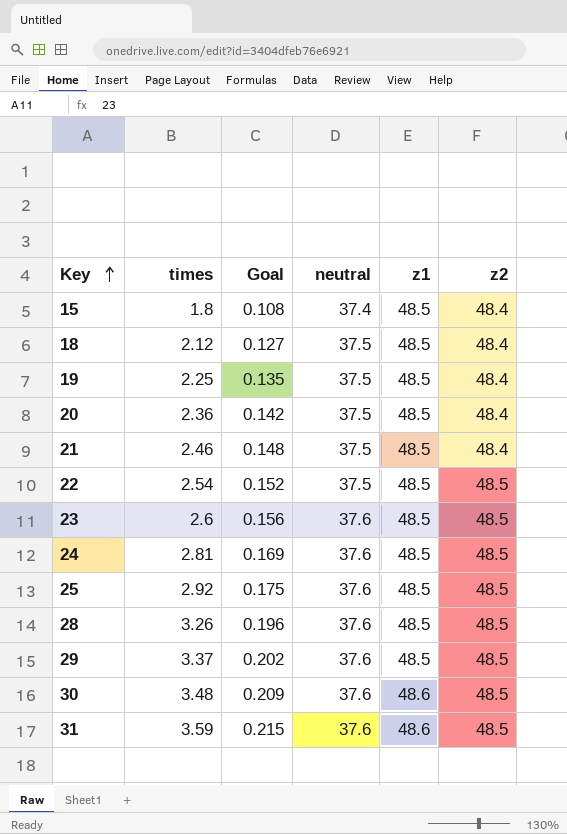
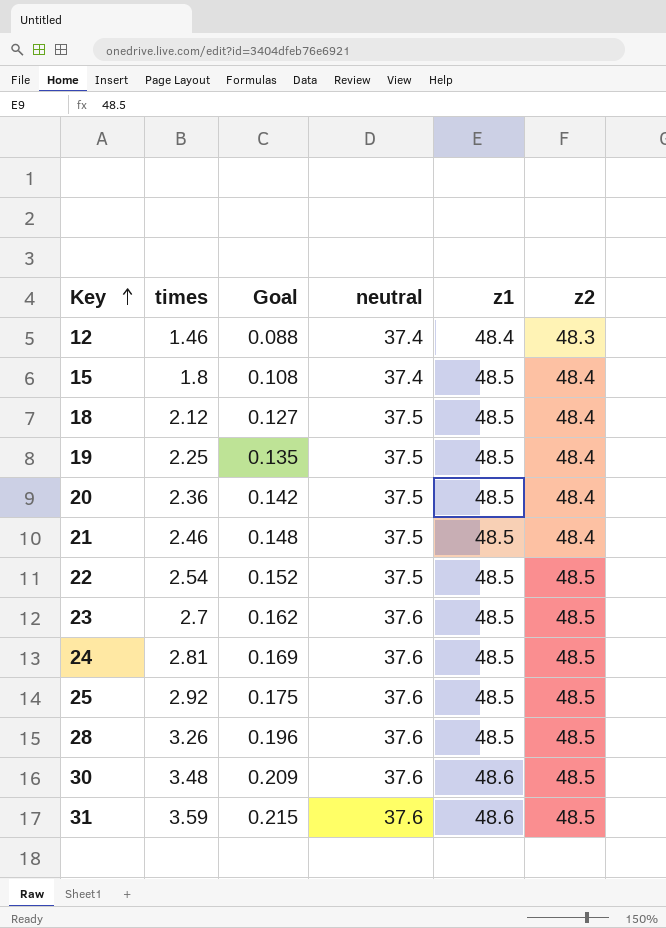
row 29: 3.37 | 0.202 | 37.6 | 48.5 | 48.5 -> none
row 12: none -> 1.46 | 0.088 | 37.4 | 48.4 | 48.3
23 | times: 2.6 -> 2.7
23 | Goal: 0.156 -> 0.162

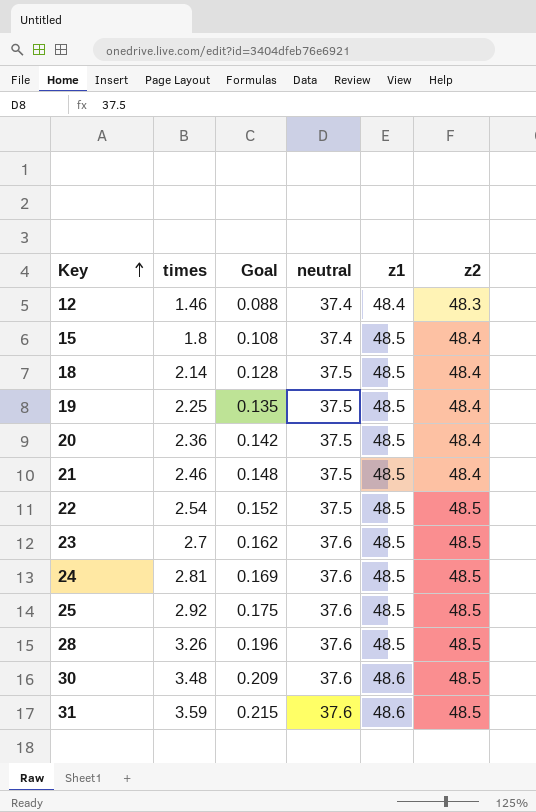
18 | times: 2.12 -> 2.14
18 | Goal: 0.127 -> 0.128

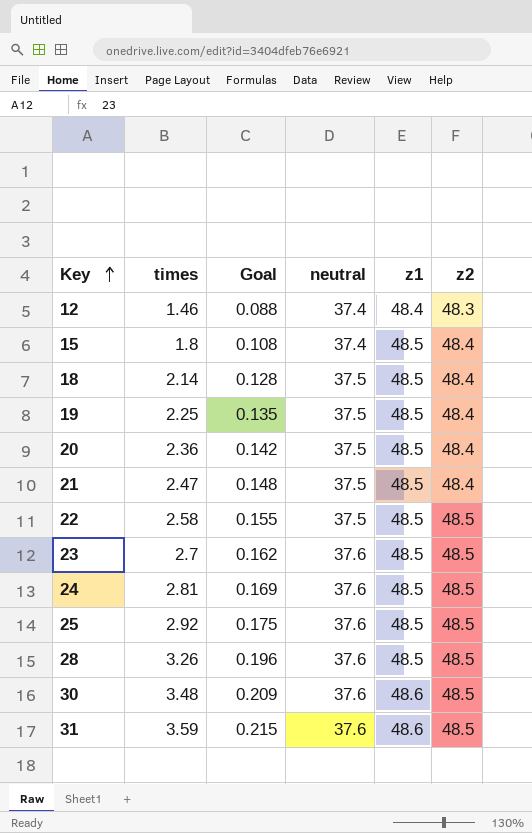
21 | times: 2.46 -> 2.47
22 | times: 2.54 -> 2.58
22 | Goal: 0.152 -> 0.155

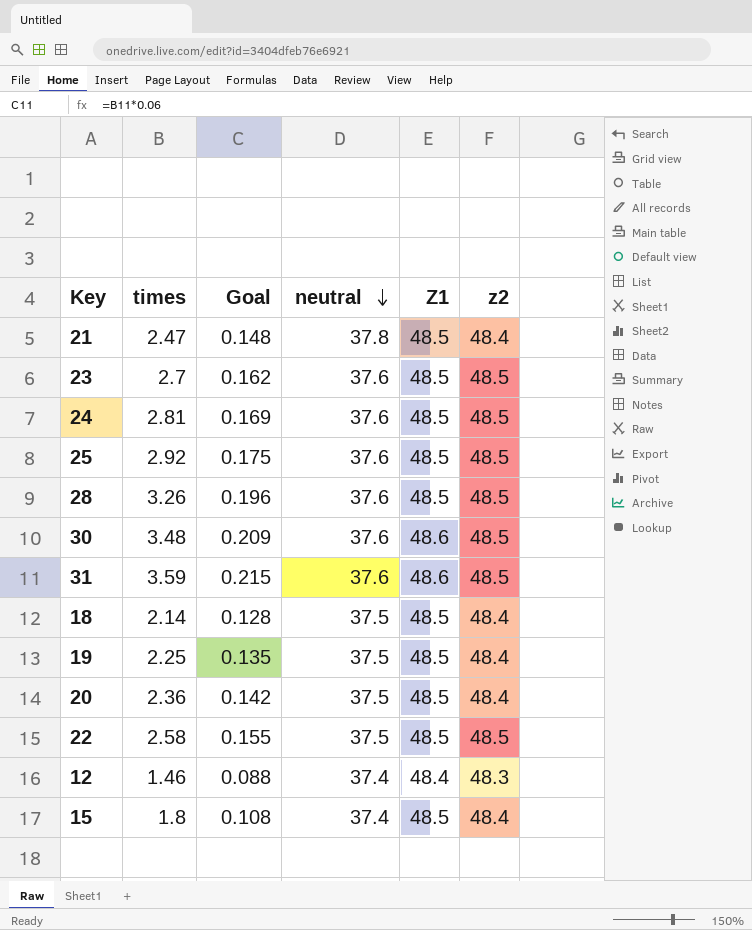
row order: Key ascending -> neutral descending
column name: z1 -> Z1
21 | neutral: 37.5 -> 37.8

